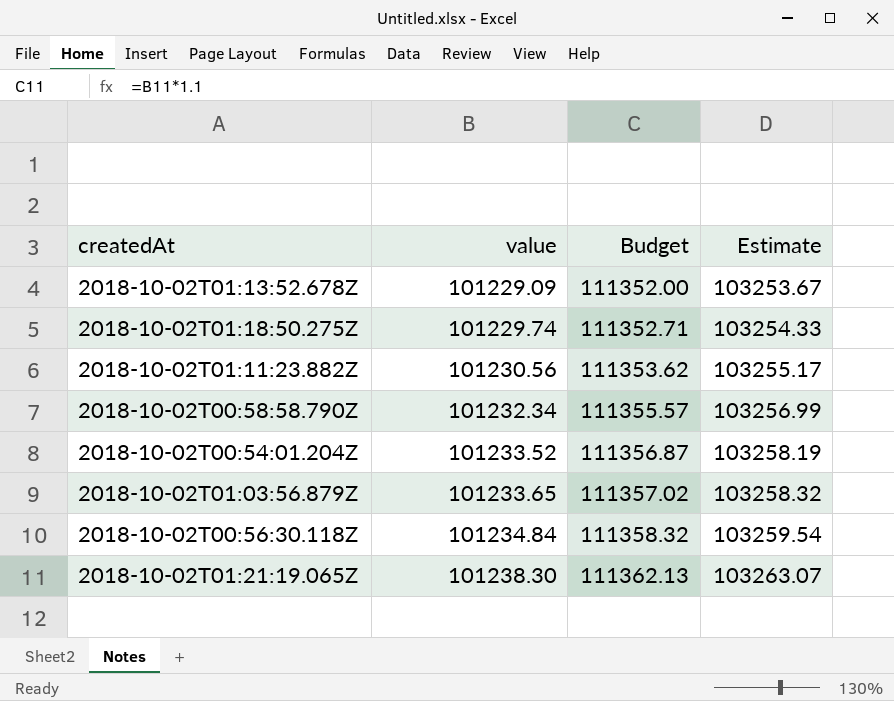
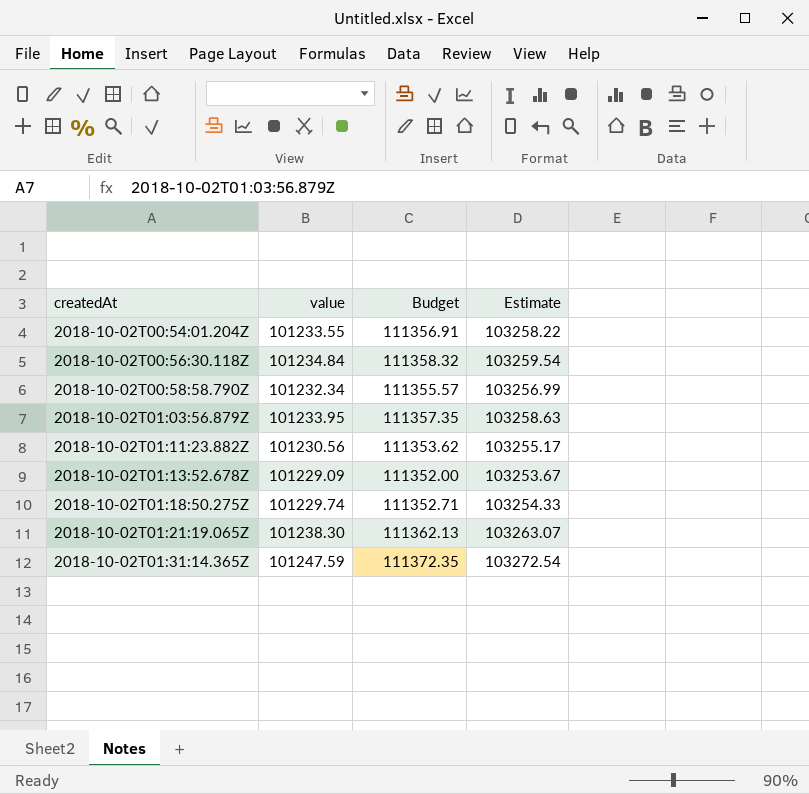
row order: value ascending -> createdAt ascending
2018-10-02T00:54:01.204Z | value: 101233.52 -> 101233.55
2018-10-02T00:54:01.204Z | Budget: 111356.87 -> 111356.91
2018-10-02T00:54:01.204Z | Estimate: 103258.19 -> 103258.22
2018-10-02T01:03:56.879Z | value: 101233.65 -> 101233.95
2018-10-02T01:03:56.879Z | Budget: 111357.02 -> 111357.35
2018-10-02T01:03:56.879Z | Estimate: 103258.32 -> 103258.63
row 2018-10-02T01:31:14.365Z: none -> 101247.59 | 111372.35 | 103272.54

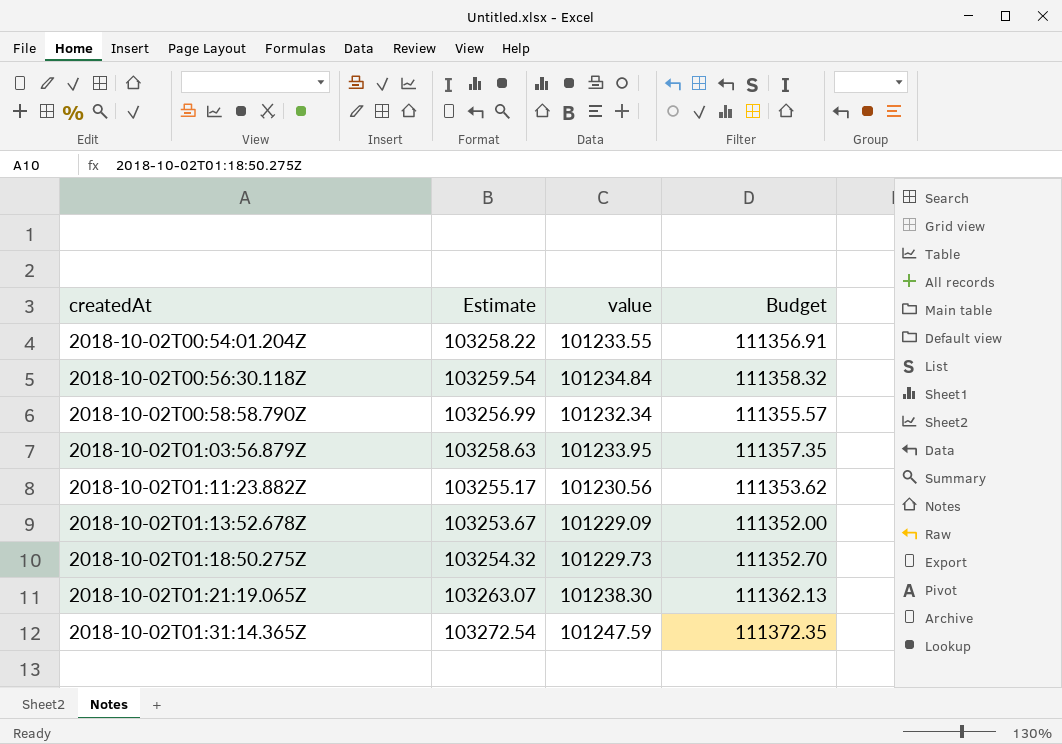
column Estimate | position: 4 -> 2
2018-10-02T01:18:50.275Z | Estimate: 103254.33 -> 103254.32
2018-10-02T01:18:50.275Z | value: 101229.74 -> 101229.73
2018-10-02T01:18:50.275Z | Budget: 111352.71 -> 111352.70

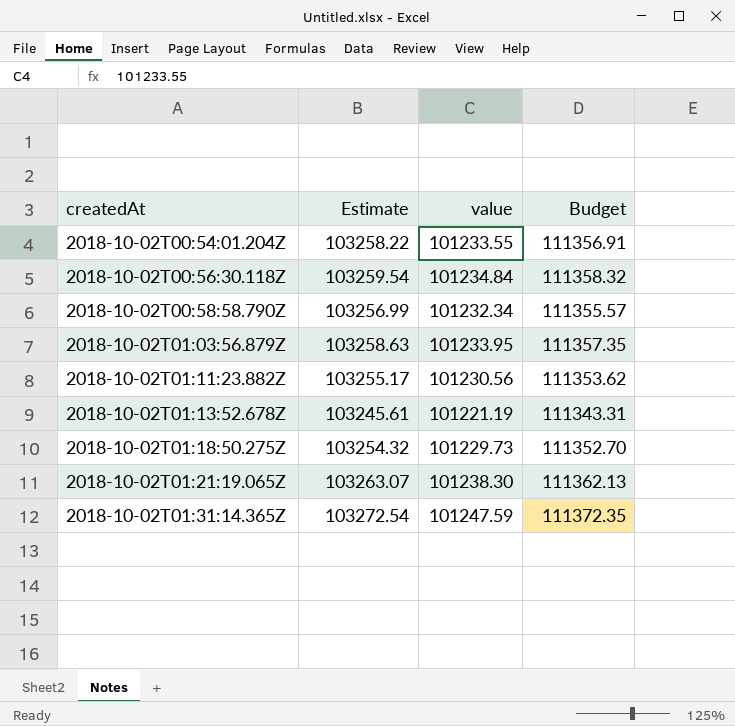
2018-10-02T01:13:52.678Z | Estimate: 103253.67 -> 103245.61
2018-10-02T01:13:52.678Z | value: 101229.09 -> 101221.19
2018-10-02T01:13:52.678Z | Budget: 111352.00 -> 111343.31

